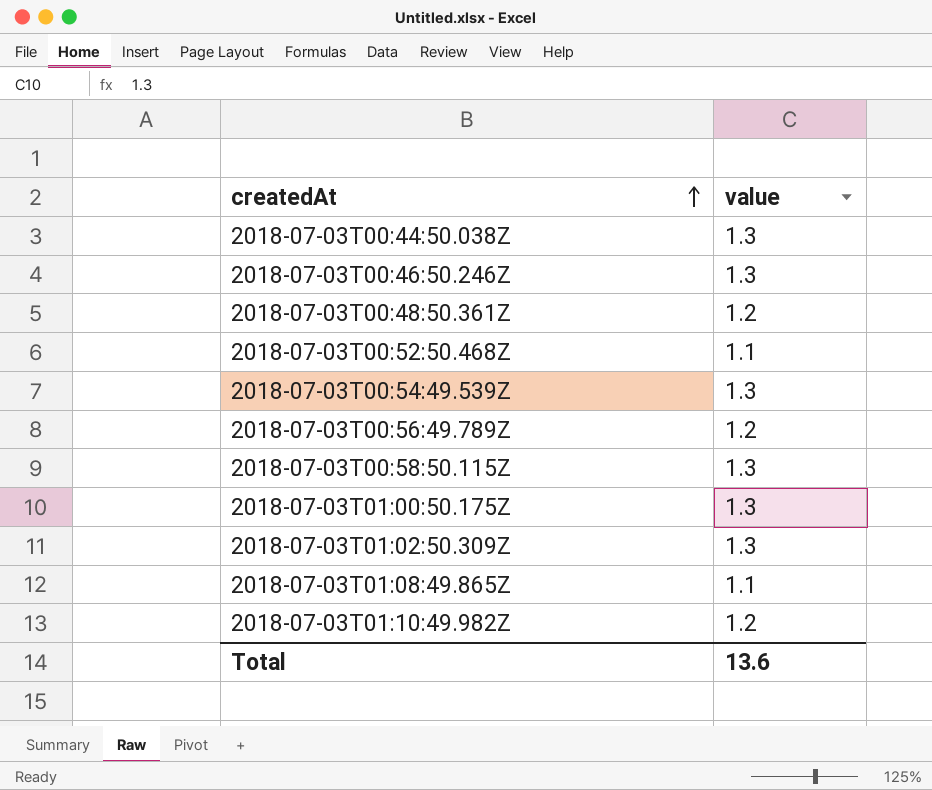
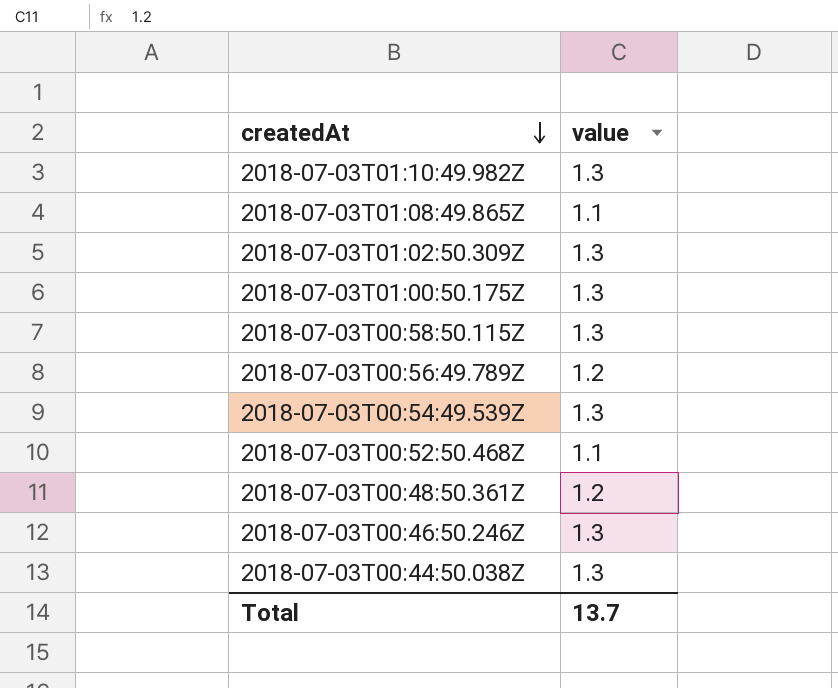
row order: createdAt ascending -> createdAt descending
2018-07-03T01:10:49.982Z | value: 1.2 -> 1.3
Total | value: 13.6 -> 13.7

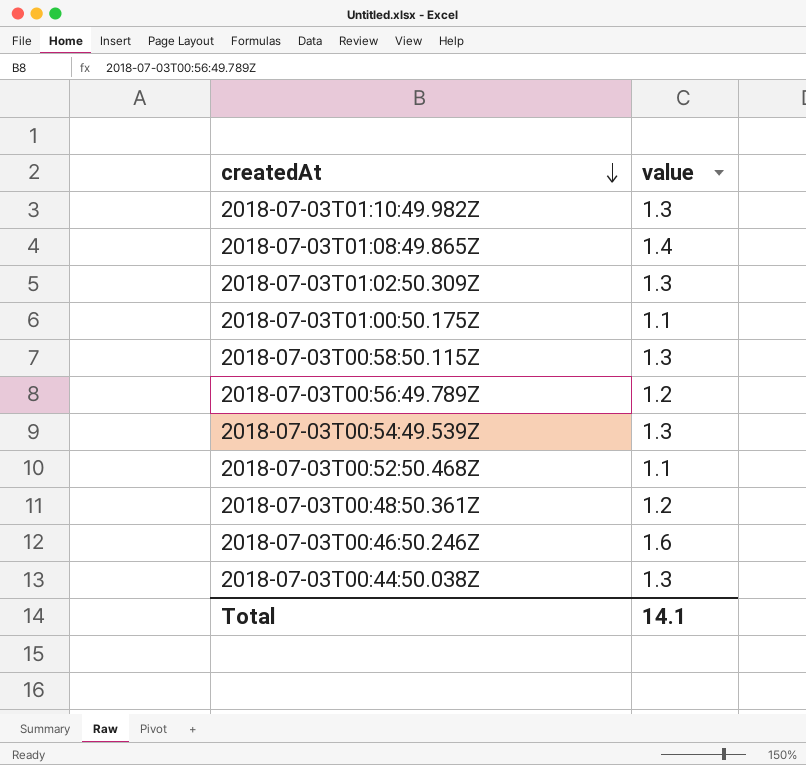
2018-07-03T01:08:49.865Z | value: 1.1 -> 1.4
2018-07-03T01:00:50.175Z | value: 1.3 -> 1.1
2018-07-03T00:46:50.246Z | value: 1.3 -> 1.6
Total | value: 13.7 -> 14.1

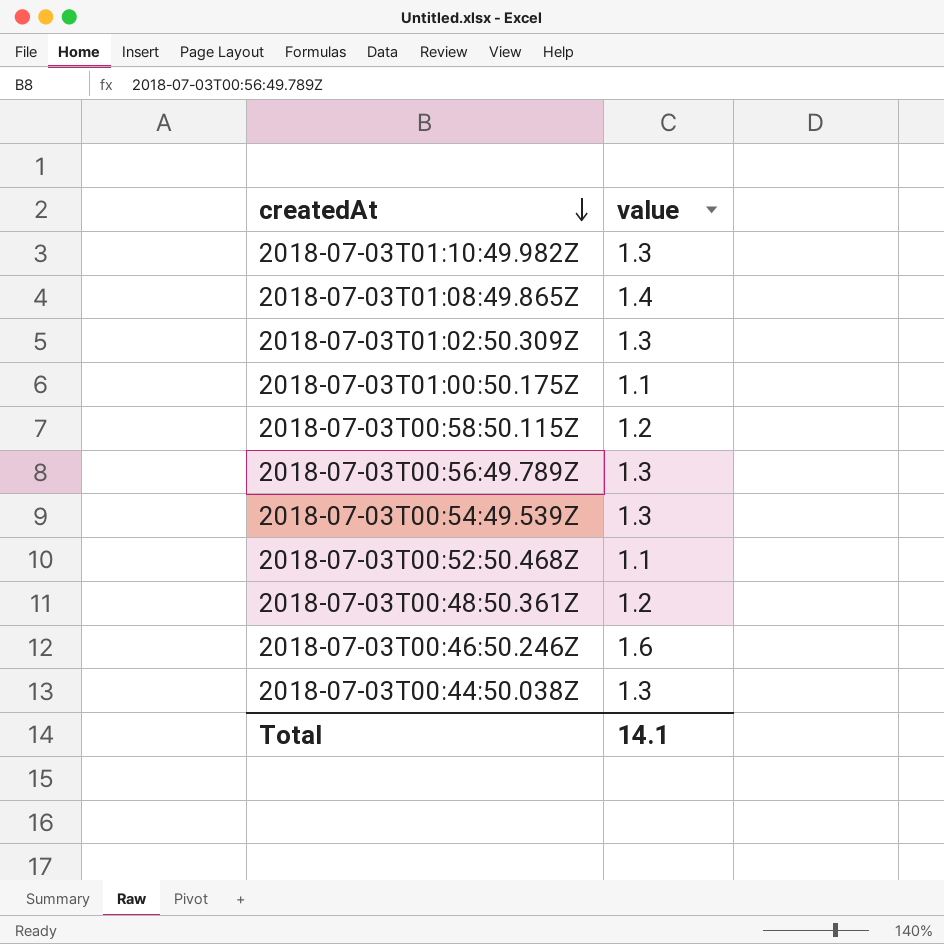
2018-07-03T00:58:50.115Z | value: 1.3 -> 1.2
2018-07-03T00:56:49.789Z | value: 1.2 -> 1.3

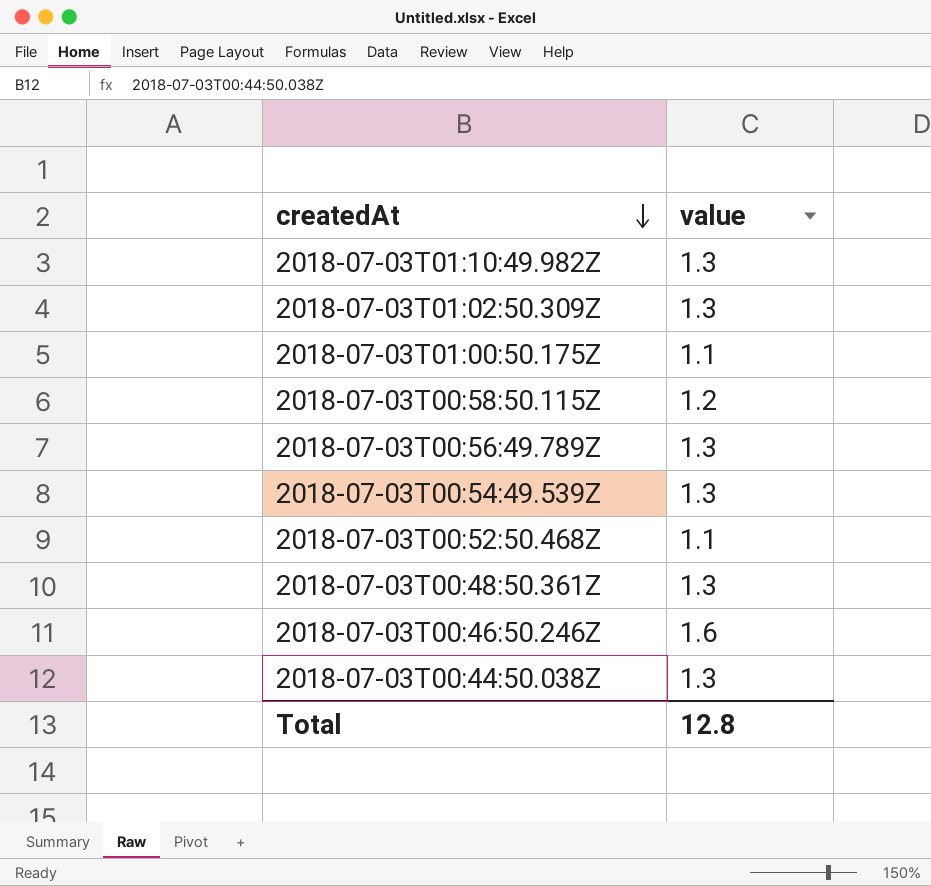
row 2018-07-03T01:08:49.865Z: 1.4 -> none
2018-07-03T00:48:50.361Z | value: 1.2 -> 1.3
Total | value: 14.1 -> 12.8

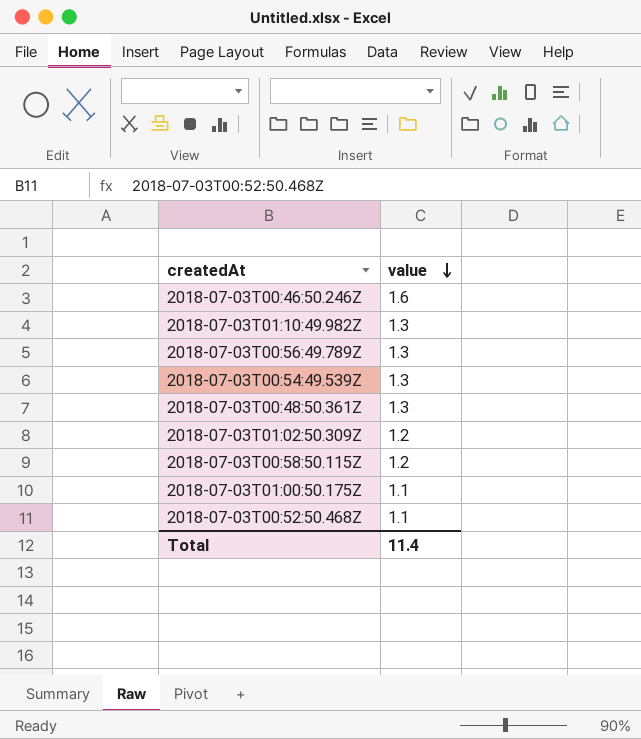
row order: createdAt descending -> value descending
row 2018-07-03T00:44:50.038Z: 1.3 -> none
2018-07-03T01:02:50.309Z | value: 1.3 -> 1.2
Total | value: 12.8 -> 11.4

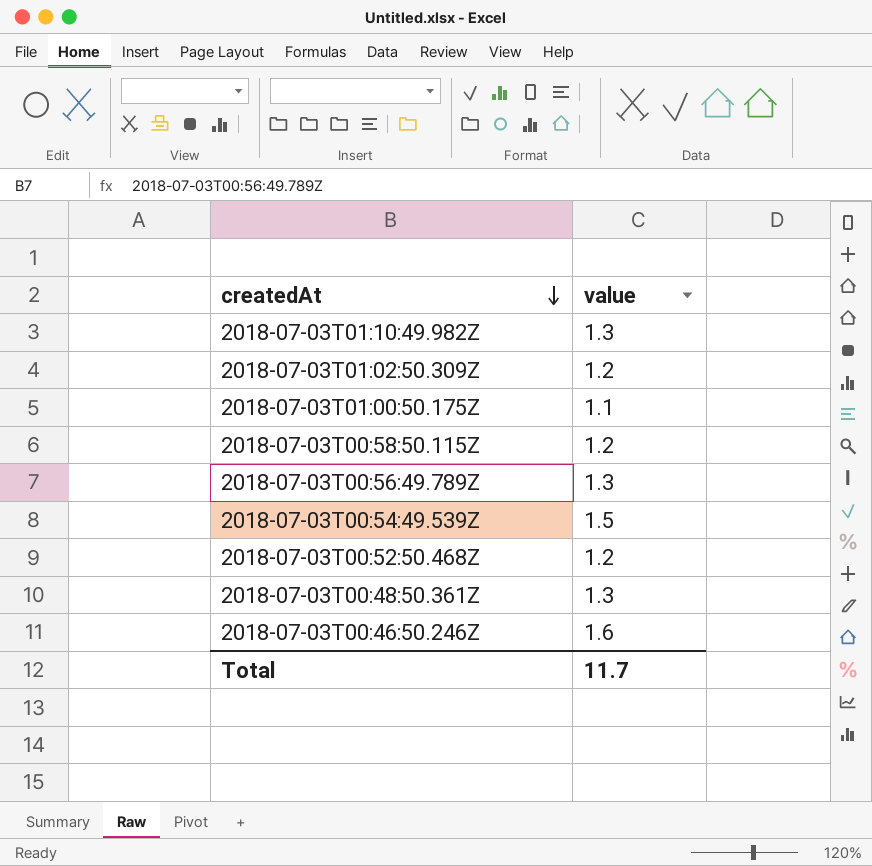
row order: value descending -> createdAt descending
2018-07-03T00:54:49.539Z | value: 1.3 -> 1.5
2018-07-03T00:52:50.468Z | value: 1.1 -> 1.2
Total | value: 11.4 -> 11.7

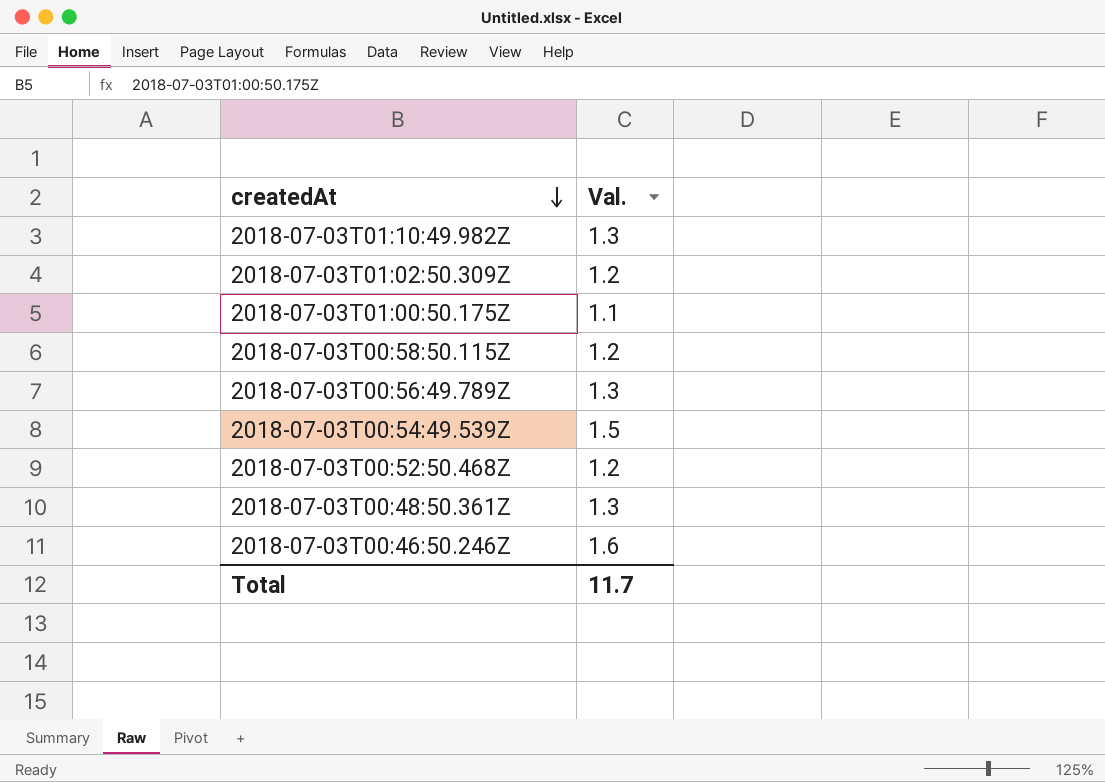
column name: value -> Val.

